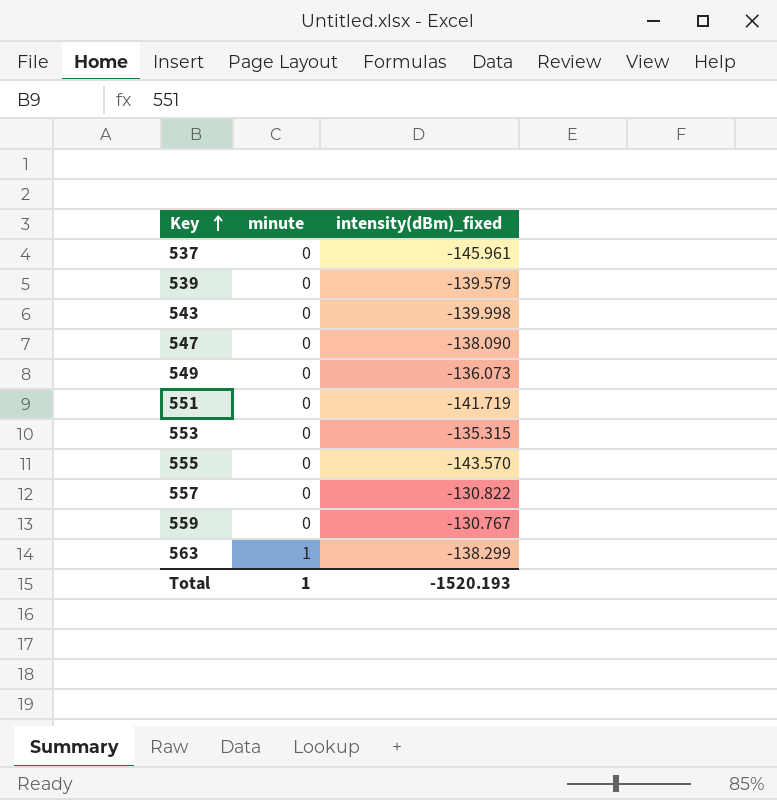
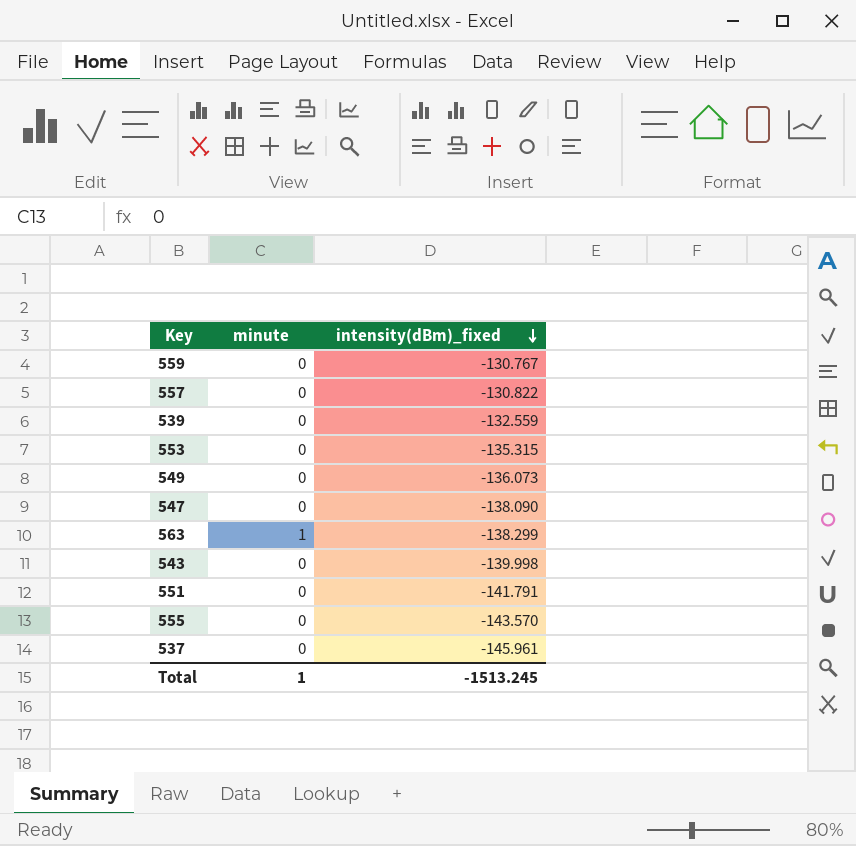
row order: Key ascending -> intensity(dBm)_fixed descending
539 | intensity(dBm)_fixed: -139.579 -> -132.559
551 | intensity(dBm)_fixed: -141.719 -> -141.791
Total | intensity(dBm)_fixed: -1520.193 -> -1513.245

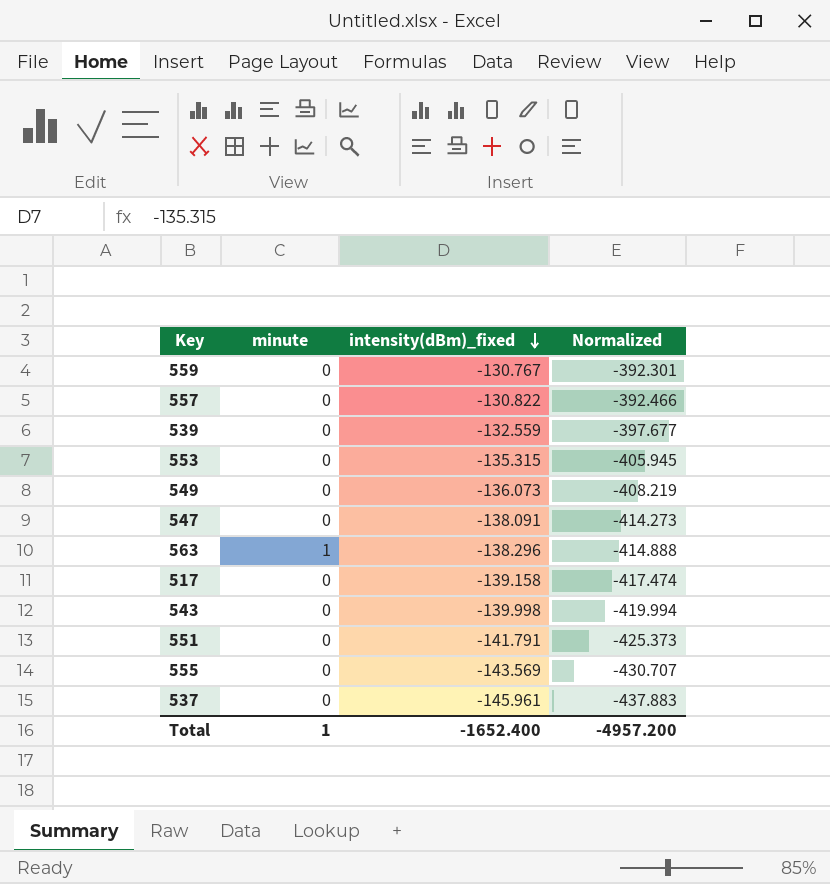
column Normalized | formula: none -> [intensity(dBm)_fixed] * 3
547 | intensity(dBm)_fixed: -138.090 -> -138.091
563 | intensity(dBm)_fixed: -138.299 -> -138.296
row 517: none -> 0 | -139.158 | -417.474
555 | intensity(dBm)_fixed: -143.570 -> -143.569
Total | intensity(dBm)_fixed: -1513.245 -> -1652.400

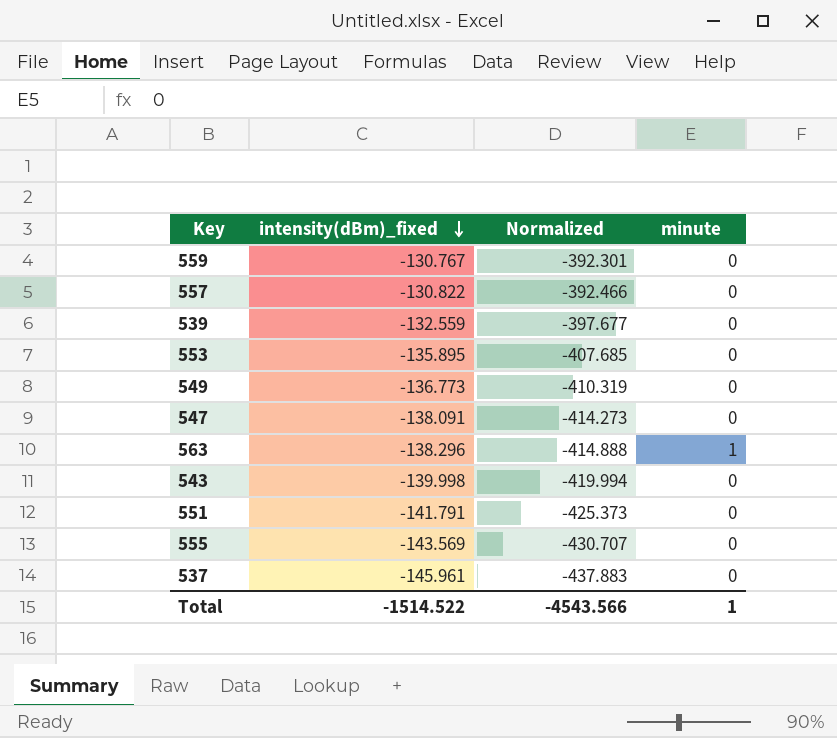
column minute | position: 2 -> 4
row 517: 0 | -139.158 | -417.474 -> none
553 | intensity(dBm)_fixed: -135.315 -> -135.895
553 | Normalized: -405.945 -> -407.685
549 | intensity(dBm)_fixed: -136.073 -> -136.773
549 | Normalized: -408.219 -> -410.319
Total | intensity(dBm)_fixed: -1652.400 -> -1514.522
Total | Normalized: -4957.200 -> -4543.566

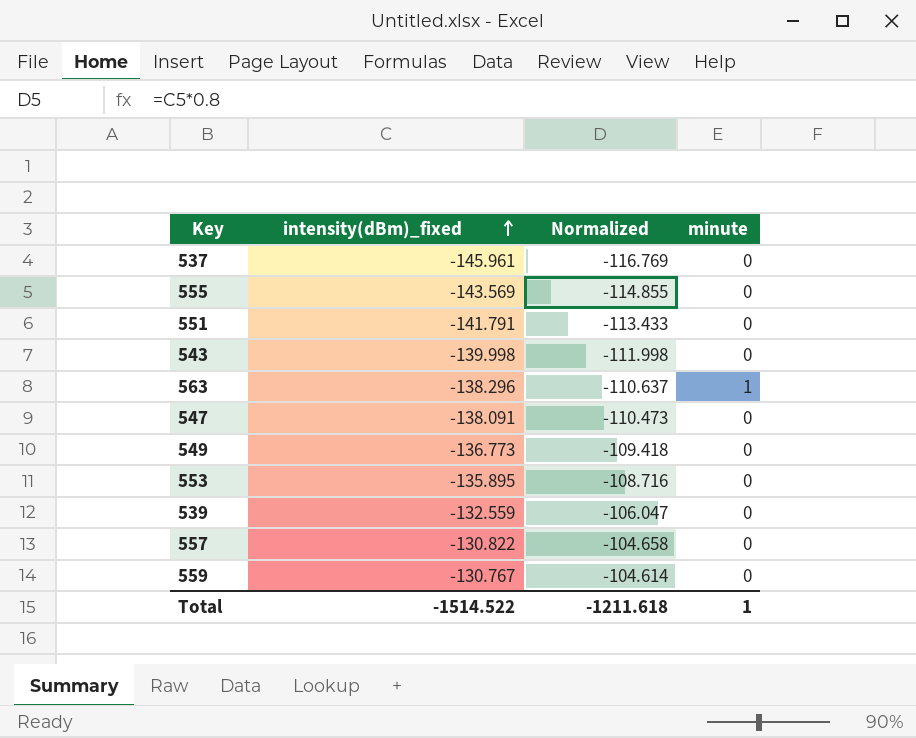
row order: intensity(dBm)_fixed descending -> intensity(dBm)_fixed ascending
column Normalized | formula: [intensity(dBm)_fixed] * 3 -> [intensity(dBm)_fixed] * 0.8
Total | Normalized: -4543.566 -> -1211.618

